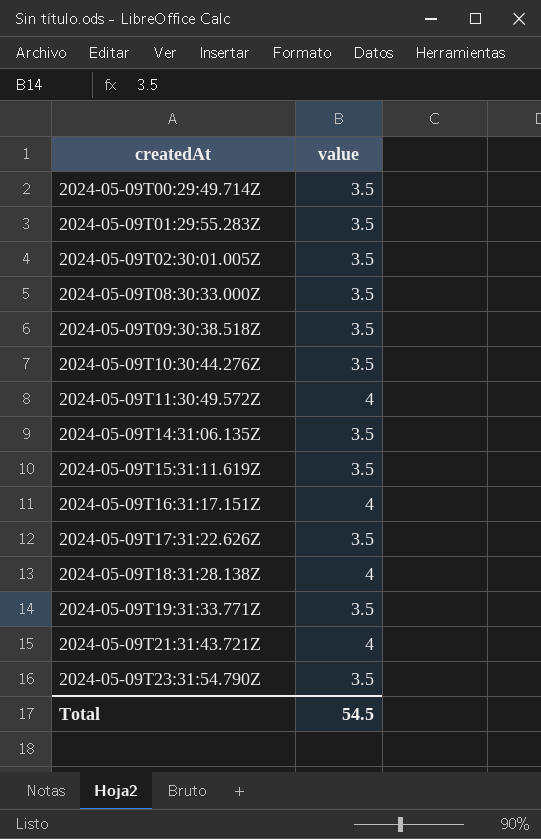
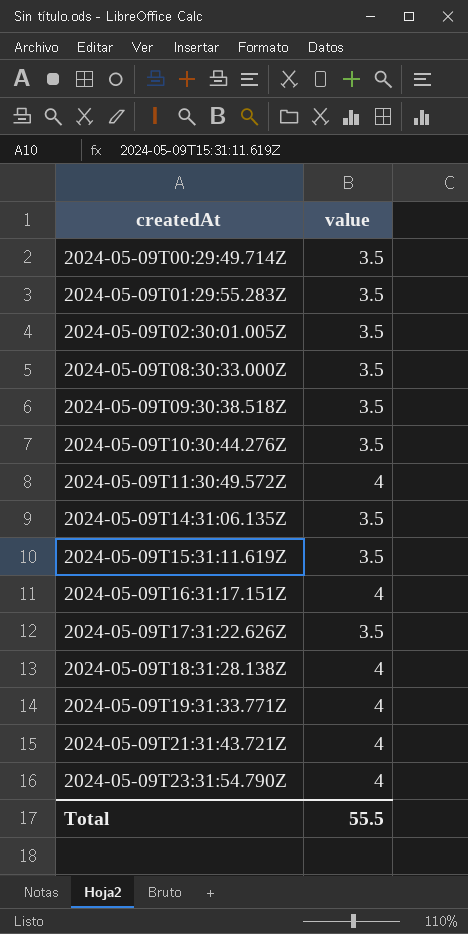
2024-05-09T19:31:33.771Z | value: 3.5 -> 4
2024-05-09T23:31:54.790Z | value: 3.5 -> 4
Total | value: 54.5 -> 55.5

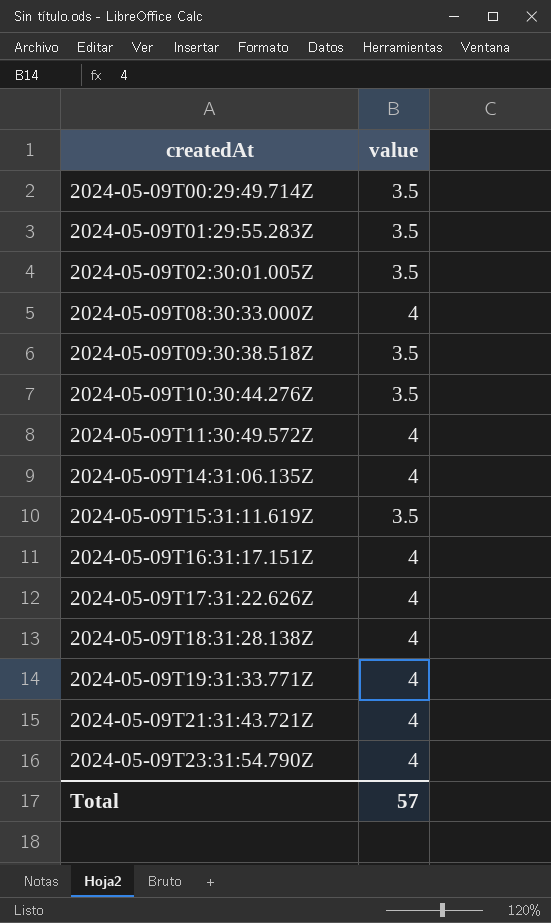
2024-05-09T08:30:33.000Z | value: 3.5 -> 4
2024-05-09T14:31:06.135Z | value: 3.5 -> 4
2024-05-09T17:31:22.626Z | value: 3.5 -> 4
Total | value: 55.5 -> 57

